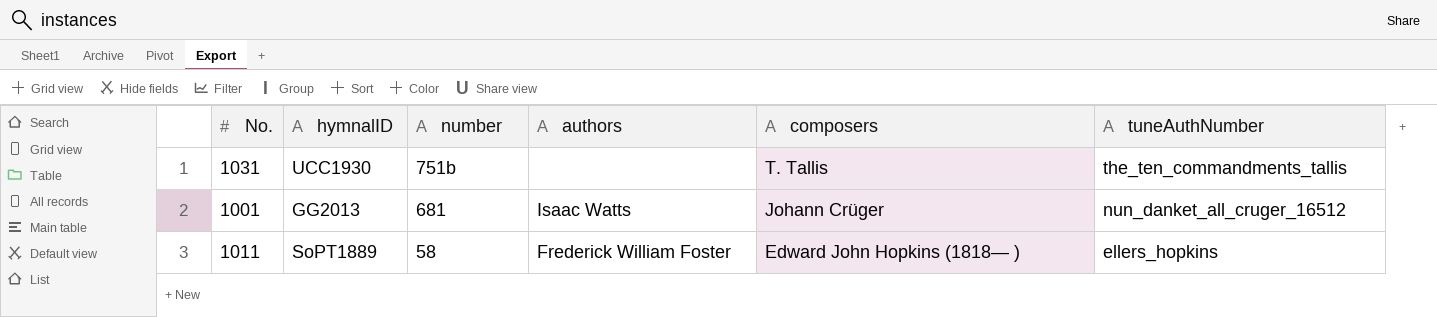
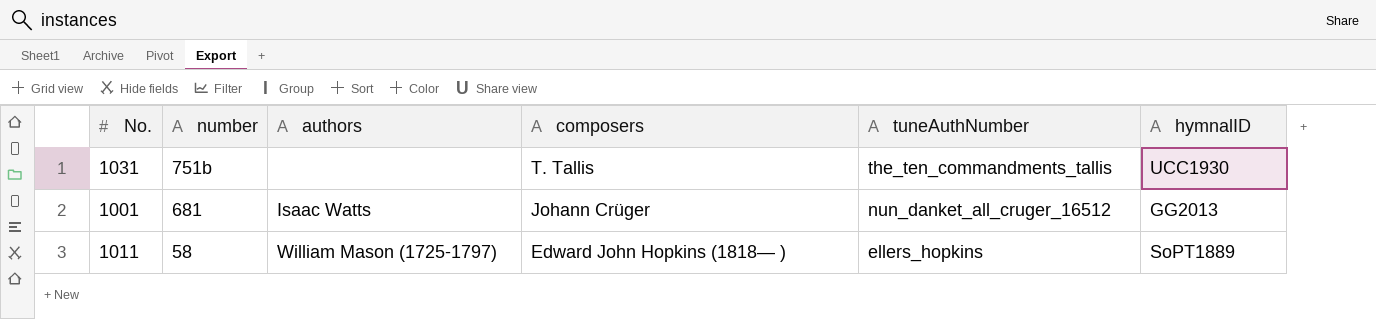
column hymnalID | position: 2 -> 6
1011 | authors: Frederick William Foster -> William Mason (1725-1797)

